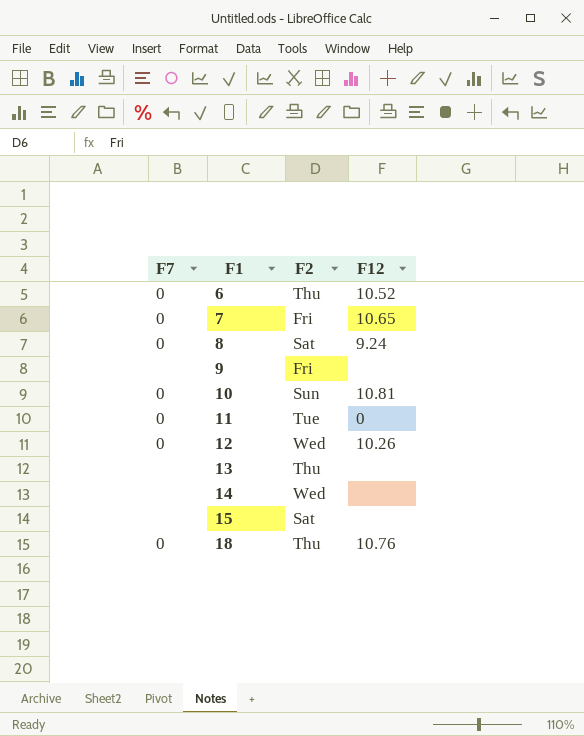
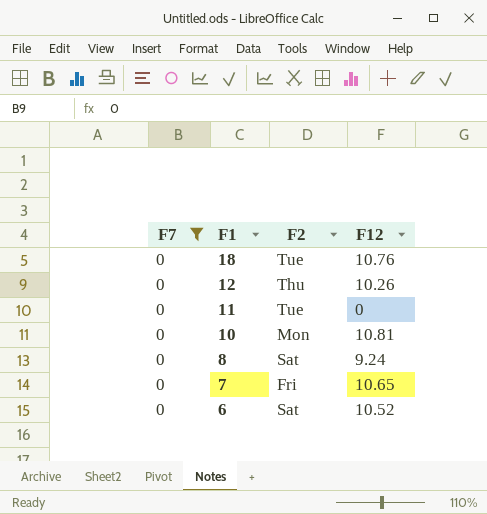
filter: none -> F7 = 0
row order: F1 ascending -> F1 descending
18 | F2: Thu -> Tue
12 | F2: Wed -> Thu
10 | F2: Sun -> Mon
6 | F2: Thu -> Sat

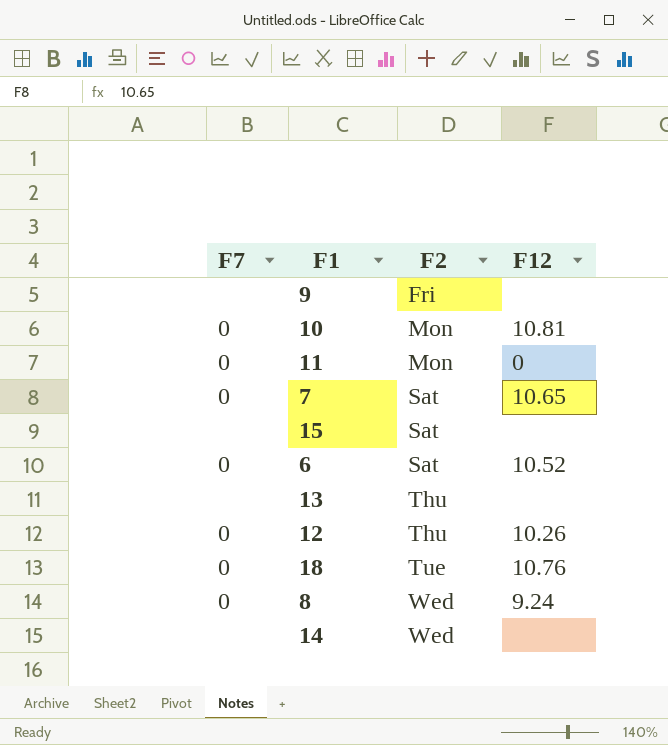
filter: F7 = 0 -> none
row order: F1 descending -> F2 ascending
11 | F2: Tue -> Mon
7 | F2: Fri -> Sat
8 | F2: Sat -> Wed

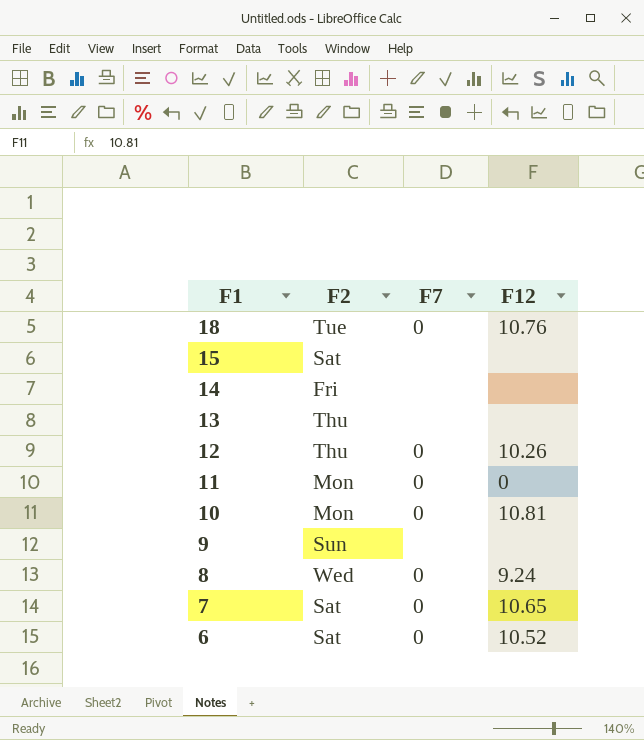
row order: F2 ascending -> F1 descending
column F7 | position: 1 -> 3
14 | F2: Wed -> Fri
9 | F2: Fri -> Sun

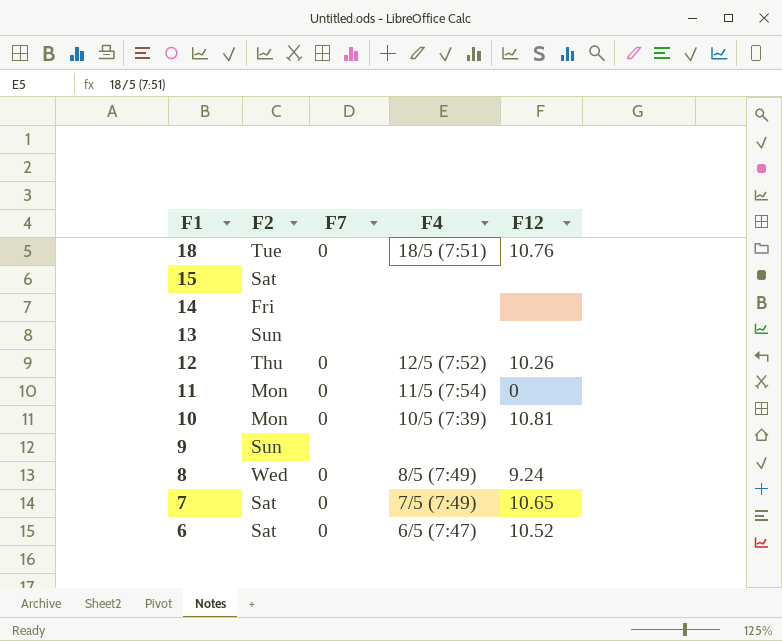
column F4 | position: none -> 4
13 | F2: Thu -> Sun

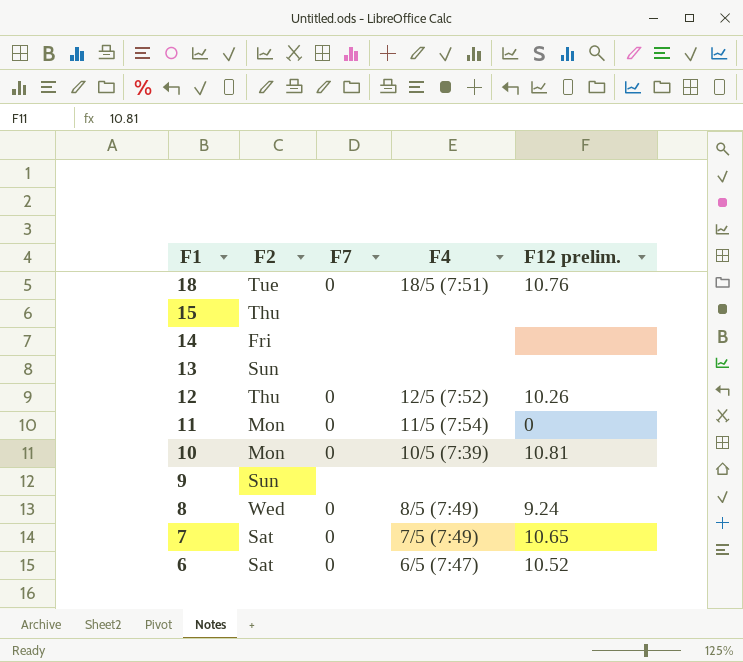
column name: F12 -> F12 prelim.
15 | F2: Sat -> Thu

